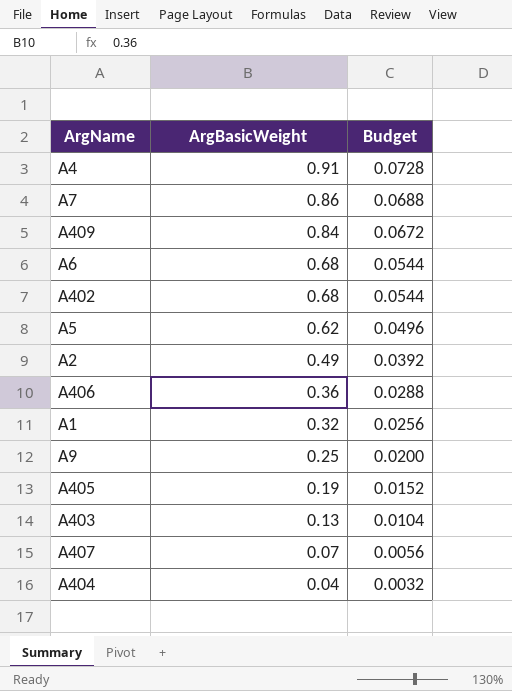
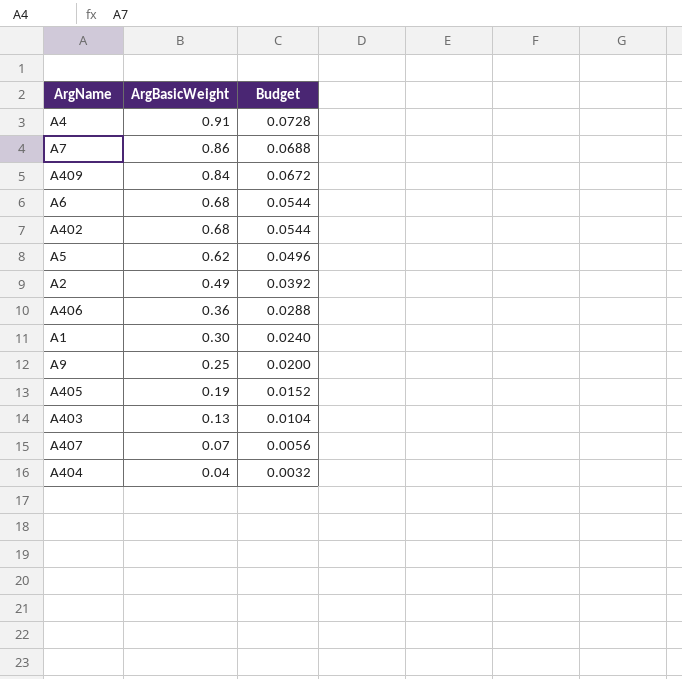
A1 | ArgBasicWeight: 0.32 -> 0.30
A1 | Budget: 0.0256 -> 0.0240

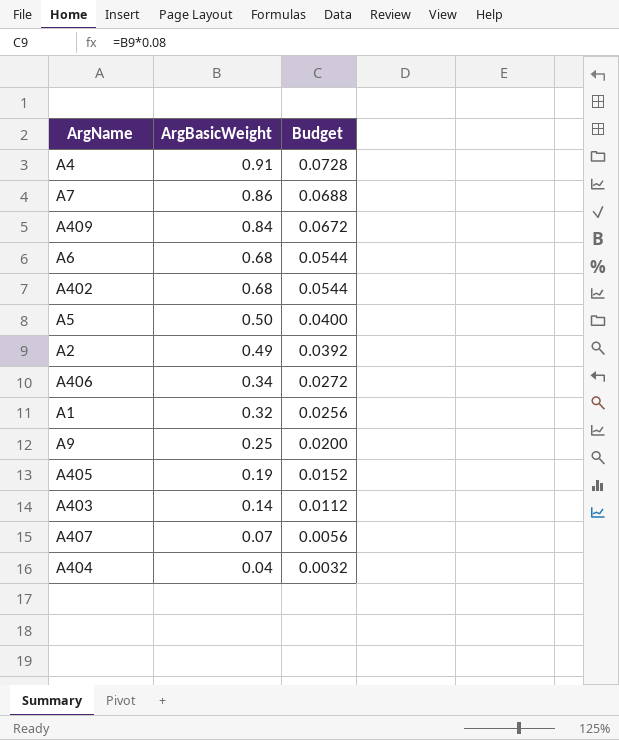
A5 | ArgBasicWeight: 0.62 -> 0.50
A5 | Budget: 0.0496 -> 0.0400
A406 | ArgBasicWeight: 0.36 -> 0.34
A406 | Budget: 0.0288 -> 0.0272
A1 | ArgBasicWeight: 0.30 -> 0.32
A1 | Budget: 0.0240 -> 0.0256
A403 | ArgBasicWeight: 0.13 -> 0.14
A403 | Budget: 0.0104 -> 0.0112

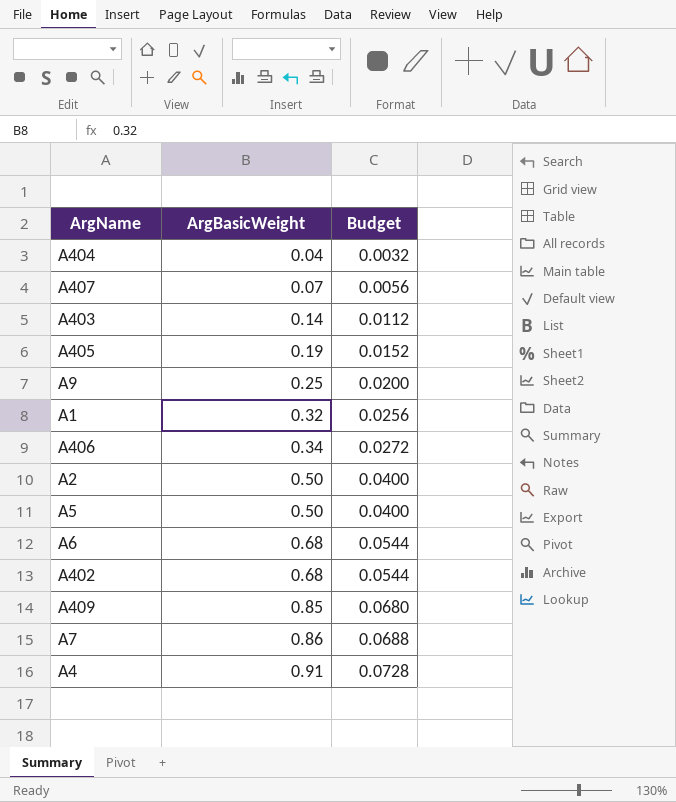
row order: ArgBasicWeight descending -> ArgBasicWeight ascending
A2 | ArgBasicWeight: 0.49 -> 0.50
A2 | Budget: 0.0392 -> 0.0400
A409 | ArgBasicWeight: 0.84 -> 0.85
A409 | Budget: 0.0672 -> 0.0680

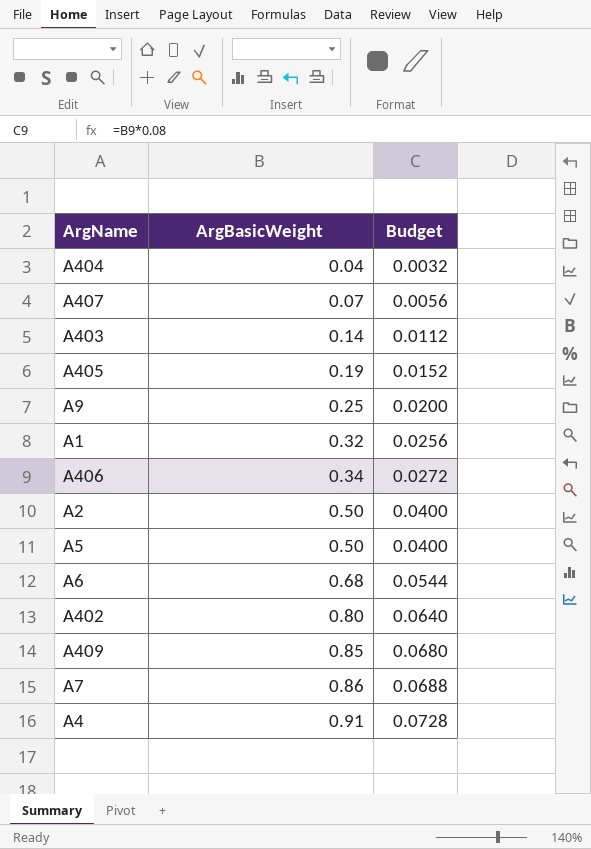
A402 | ArgBasicWeight: 0.68 -> 0.80
A402 | Budget: 0.0544 -> 0.0640

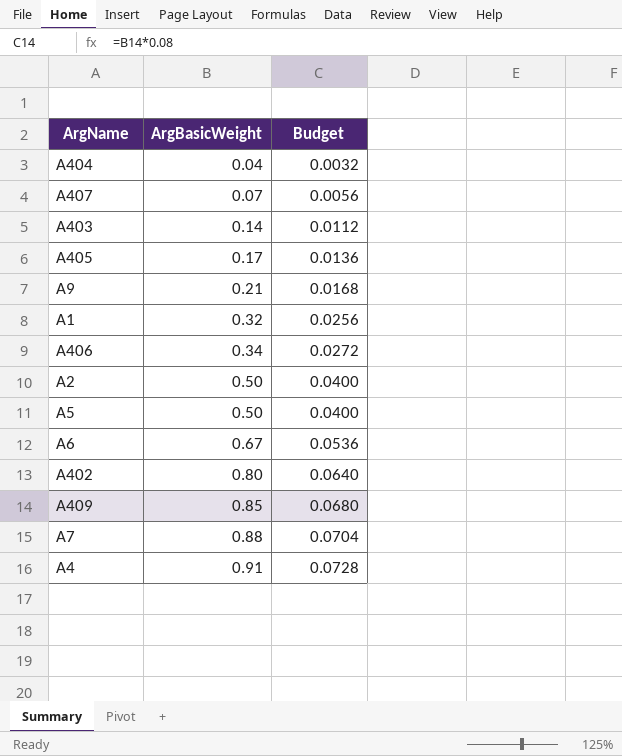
A405 | ArgBasicWeight: 0.19 -> 0.17
A405 | Budget: 0.0152 -> 0.0136
A9 | ArgBasicWeight: 0.25 -> 0.21
A9 | Budget: 0.0200 -> 0.0168
A6 | ArgBasicWeight: 0.68 -> 0.67
A6 | Budget: 0.0544 -> 0.0536
A7 | ArgBasicWeight: 0.86 -> 0.88
A7 | Budget: 0.0688 -> 0.0704

